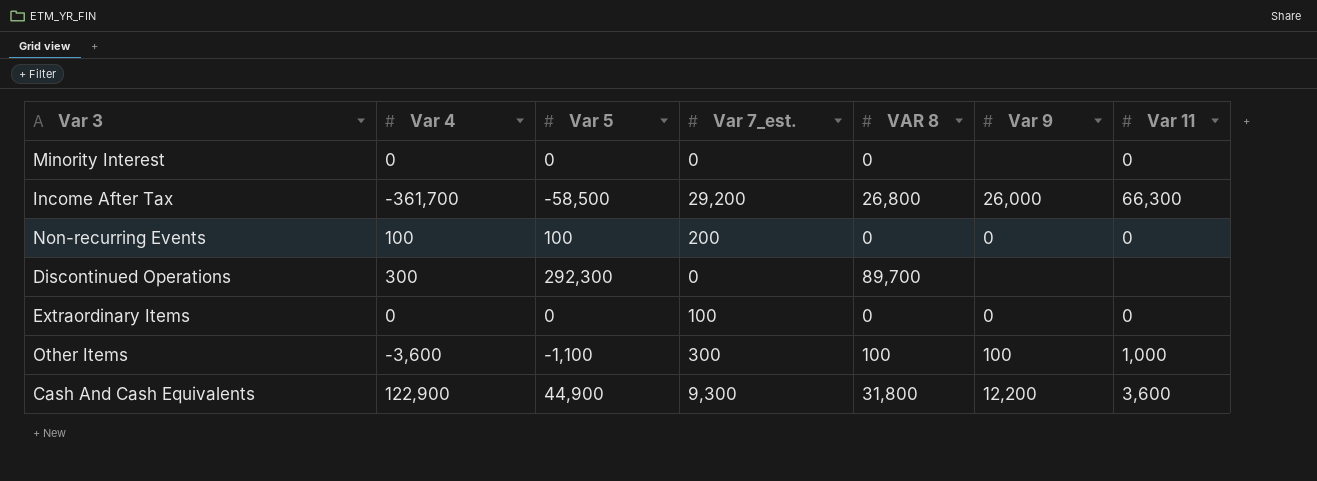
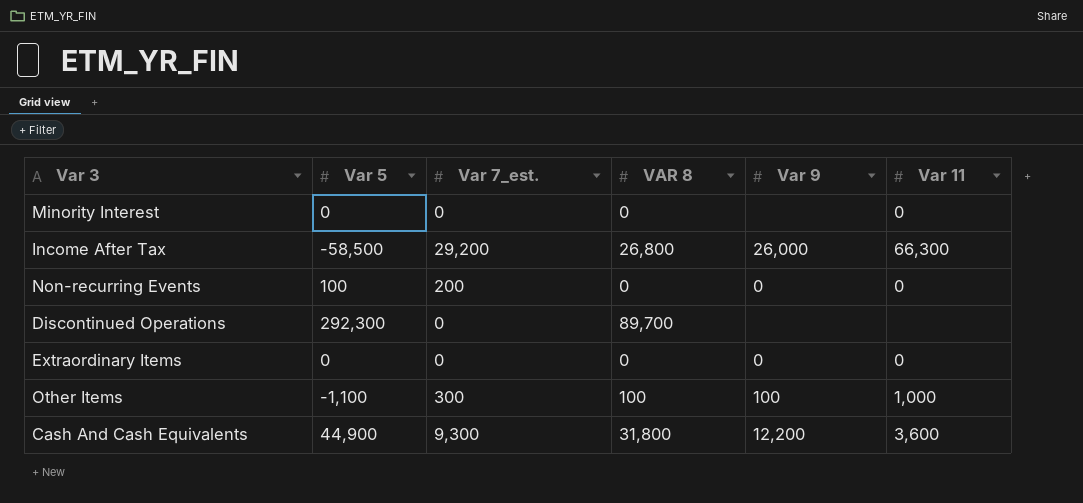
column Var 4 | position: 2 -> none
Extraordinary Items | Var 7_est.: 100 -> 0

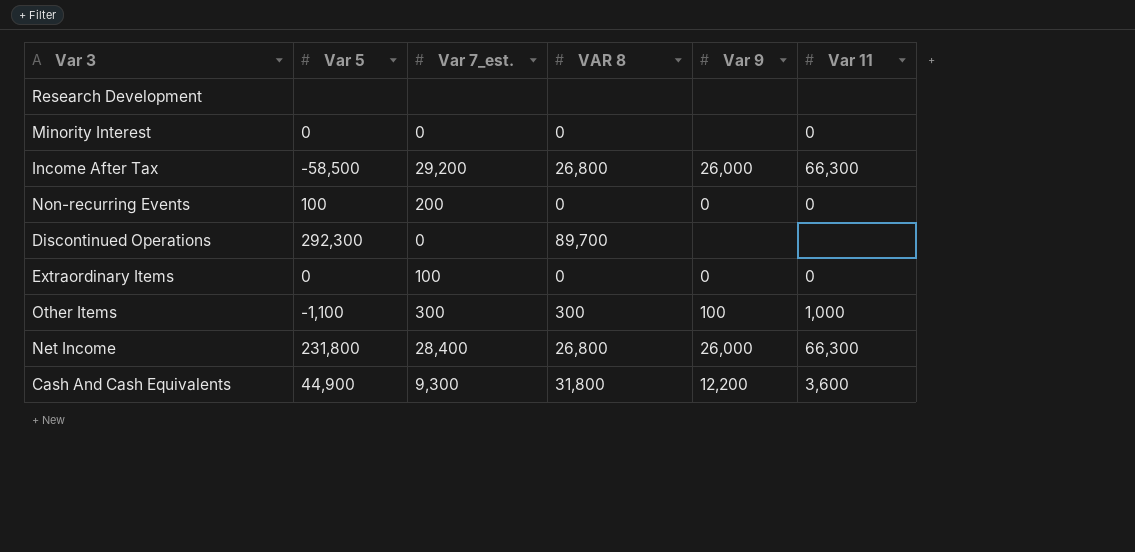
row Research Development: none -> none | none | none | none | none
Extraordinary Items | Var 7_est.: 0 -> 100
Other Items | VAR 8: 100 -> 300
row Net Income: none -> 231,800 | 28,400 | 26,800 | 26,000 | 66,300

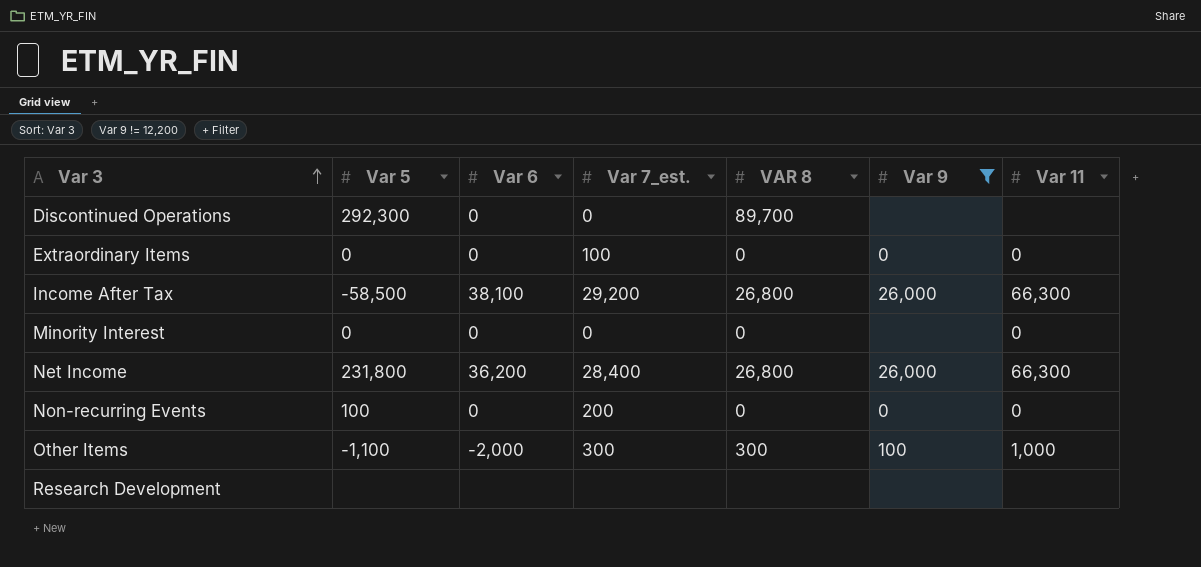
filter: none -> Var 9 != 12,200
row order: none -> Var 3 ascending
column Var 6 | position: none -> 3

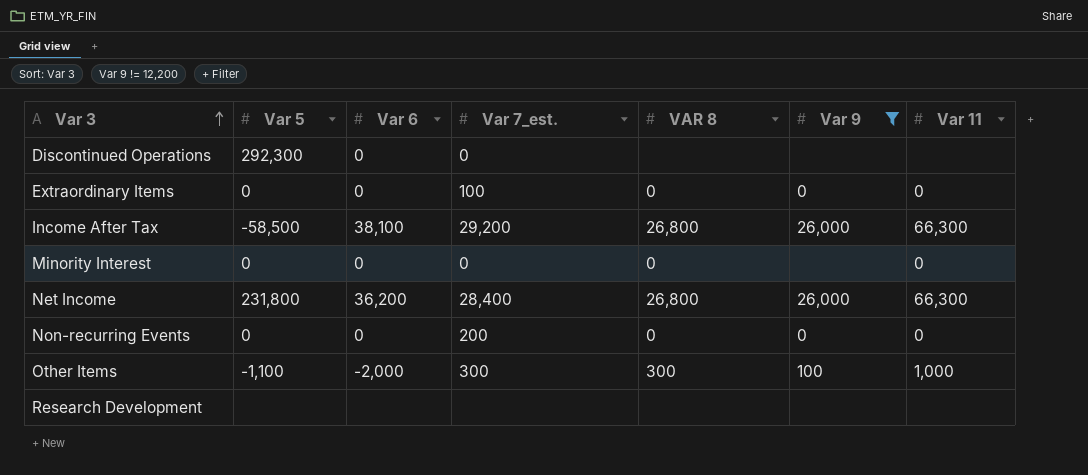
Discontinued Operations | VAR 8: 89,700 -> none
Non-recurring Events | Var 5: 100 -> 0

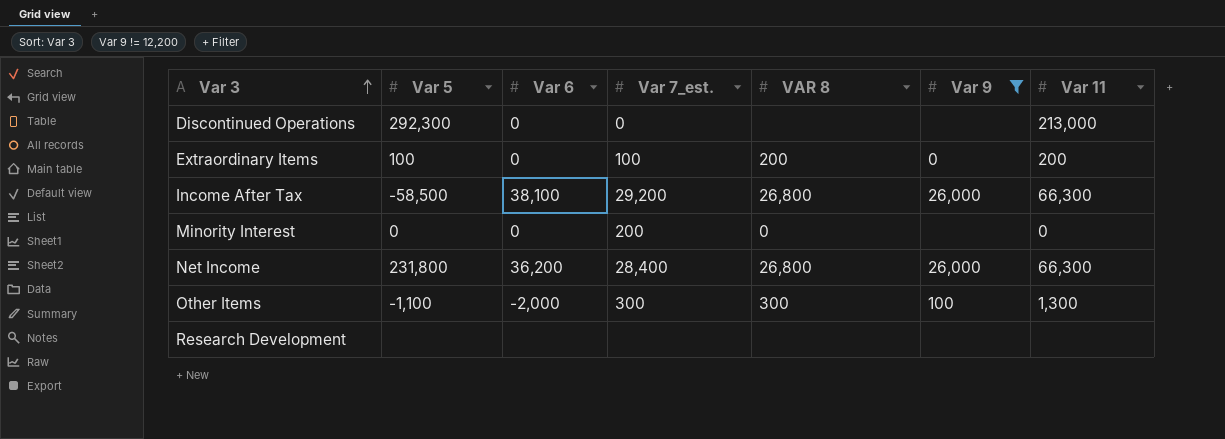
row Non-recurring Events: 0 | 0 | 200 | 0 | 0 | 0 -> none
Discontinued Operations | Var 11: none -> 213,000
Extraordinary Items | Var 5: 0 -> 100
Extraordinary Items | VAR 8: 0 -> 200
Extraordinary Items | Var 11: 0 -> 200
Minority Interest | Var 7_est.: 0 -> 200
Other Items | Var 11: 1,000 -> 1,300

